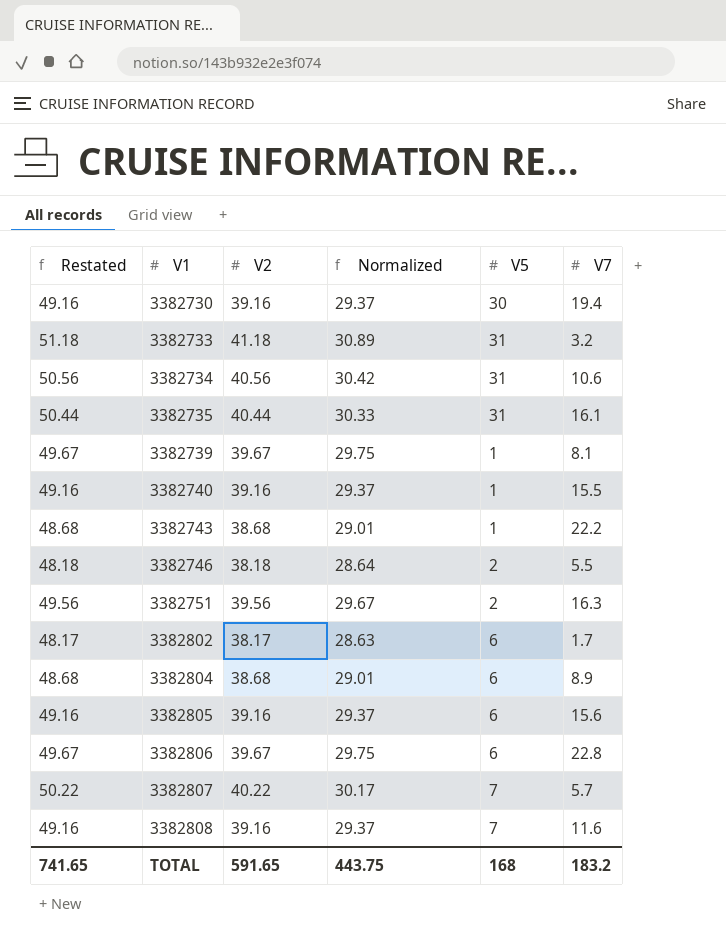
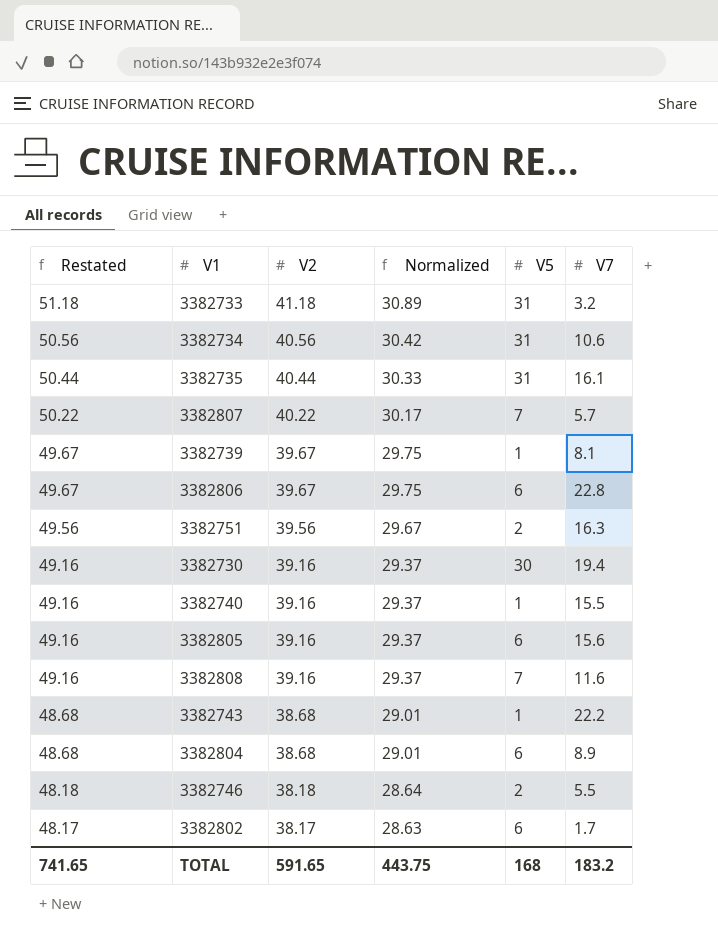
row order: V1 ascending -> Restated descending

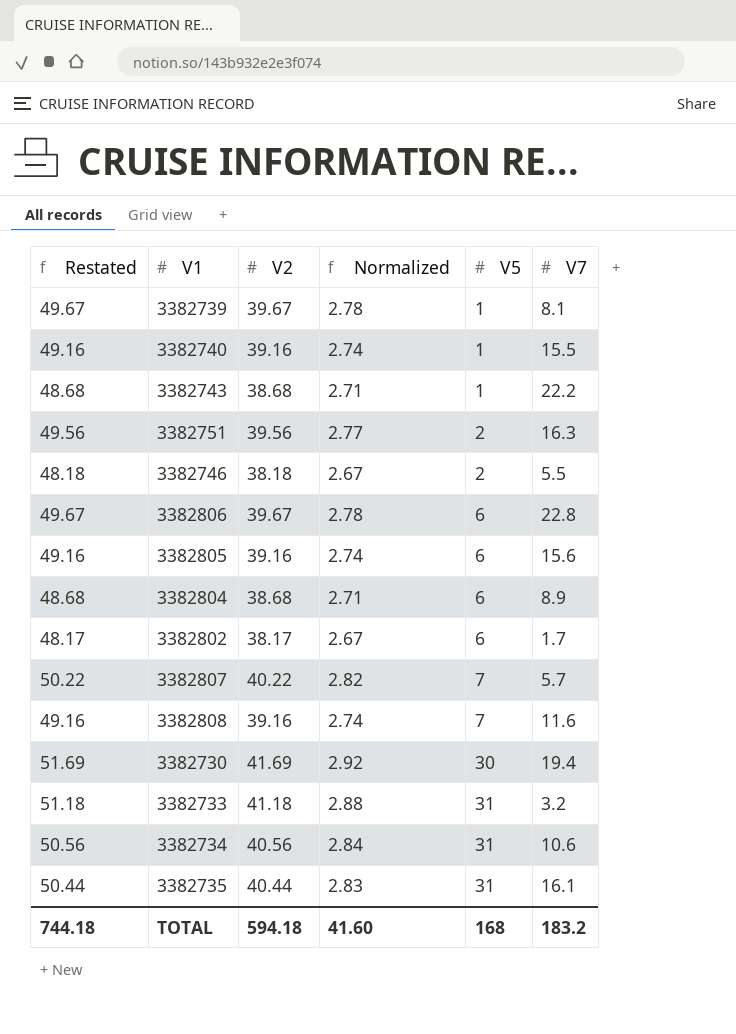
row order: Restated descending -> V5 ascending
column Normalized | formula: [V2] * 0.75 -> [V2] * 0.07
3382730 | Restated: 49.16 -> 51.69
3382730 | V2: 39.16 -> 41.69
TOTAL | Restated: 741.65 -> 744.18
TOTAL | V2: 591.65 -> 594.18
TOTAL | Normalized: 443.75 -> 41.60

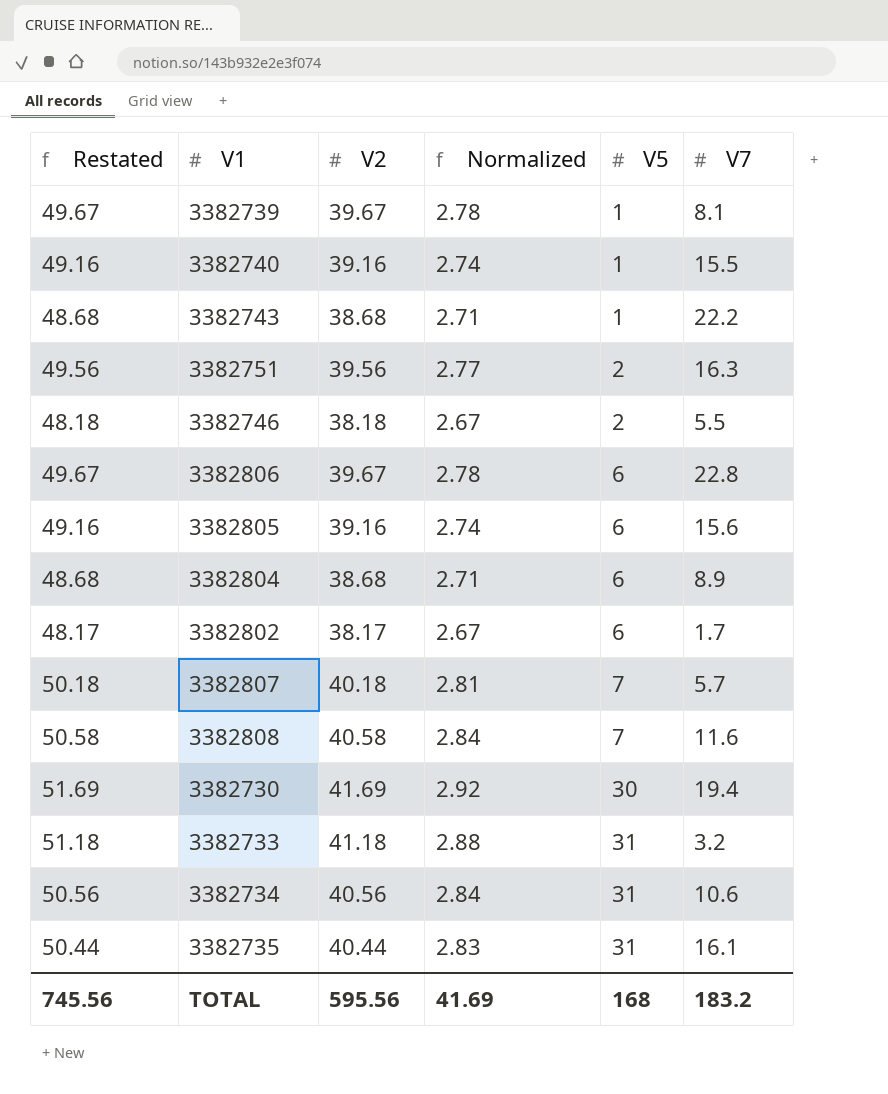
3382807 | Restated: 50.22 -> 50.18
3382807 | V2: 40.22 -> 40.18
3382807 | Normalized: 2.82 -> 2.81
3382808 | Restated: 49.16 -> 50.58
3382808 | V2: 39.16 -> 40.58
3382808 | Normalized: 2.74 -> 2.84
TOTAL | Restated: 744.18 -> 745.56
TOTAL | V2: 594.18 -> 595.56
TOTAL | Normalized: 41.60 -> 41.69

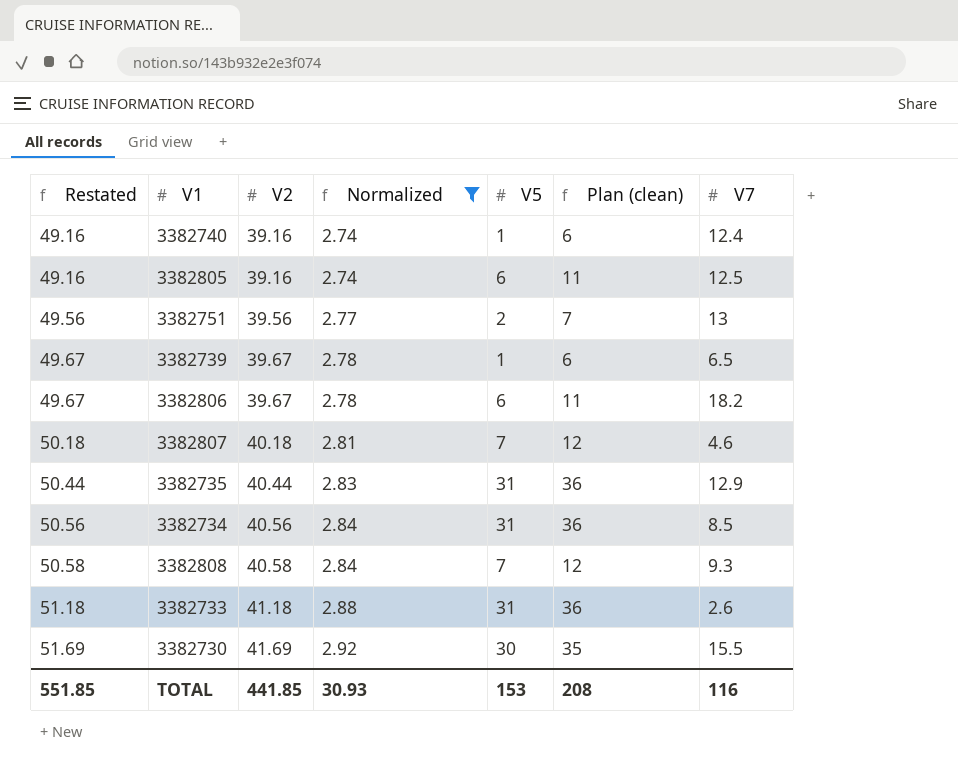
filter: none -> Normalized >= 2.74
row order: V5 ascending -> Restated ascending
column Plan (clean) | formula: none -> [V5] + 5
3382740 | V7: 15.5 -> 12.4
3382805 | V7: 15.6 -> 12.5
3382751 | V7: 16.3 -> 13
3382739 | V7: 8.1 -> 6.5
3382806 | V7: 22.8 -> 18.2
3382807 | V7: 5.7 -> 4.6
3382735 | V7: 16.1 -> 12.9
3382734 | V7: 10.6 -> 8.5
3382808 | V7: 11.6 -> 9.3
3382733 | V7: 3.2 -> 2.6
3382730 | V7: 19.4 -> 15.5
TOTAL | Restated: 745.56 -> 551.85
TOTAL | V2: 595.56 -> 441.85
TOTAL | Normalized: 41.69 -> 30.93
TOTAL | V5: 168 -> 153
TOTAL | V7: 183.2 -> 116

